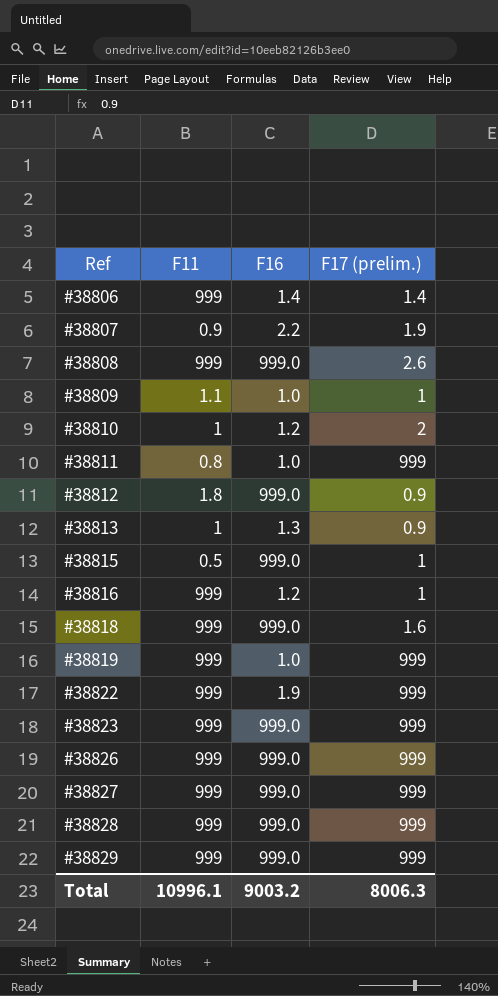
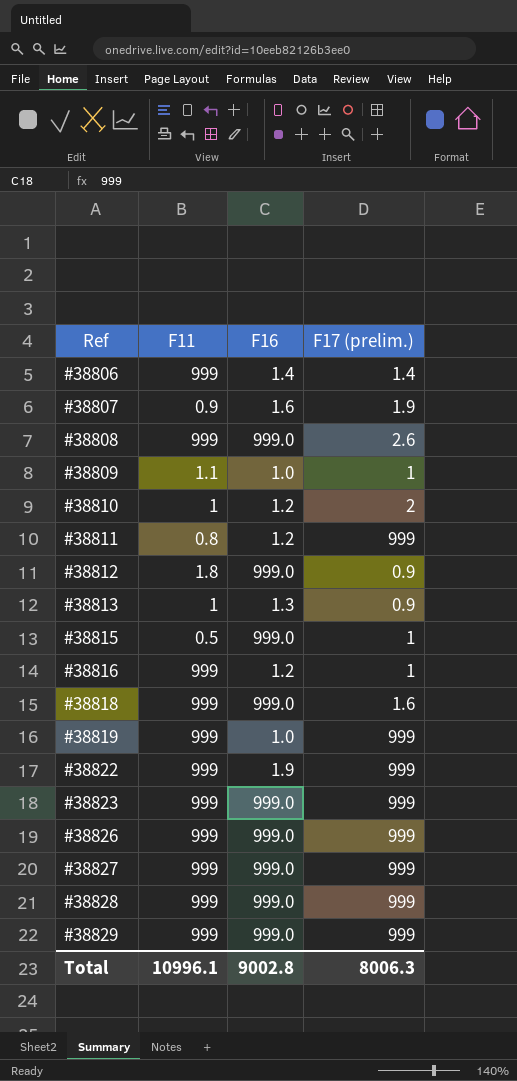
#38807 | F16: 2.2 -> 1.6
#38811 | F16: 1.0 -> 1.2
Total | F16: 9003.2 -> 9002.8

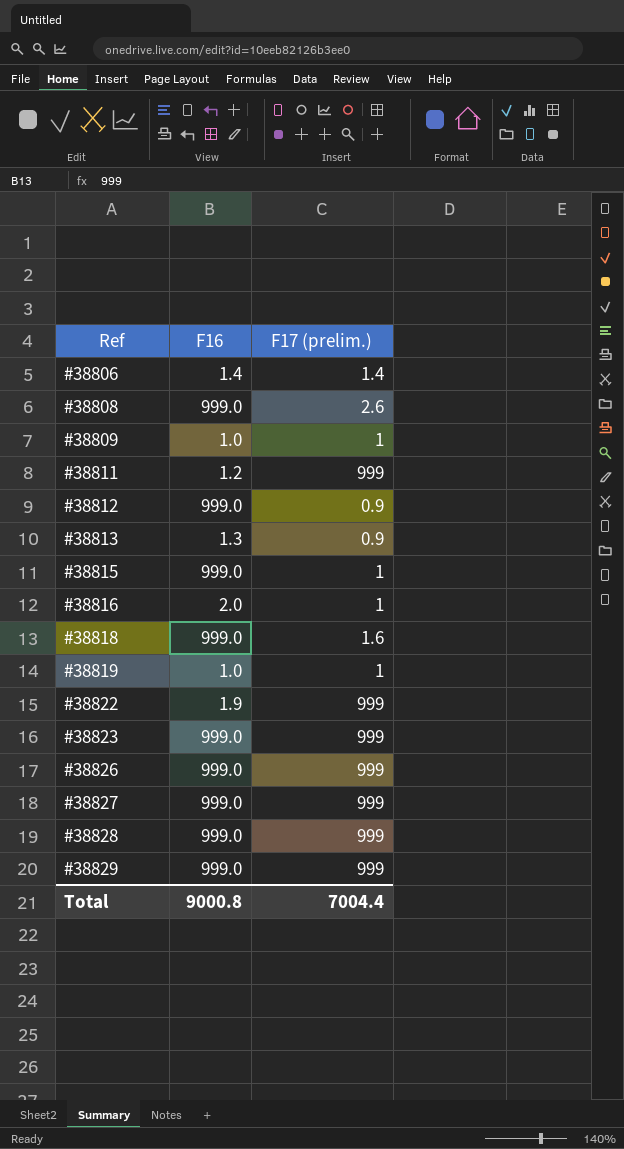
column F11 | position: 2 -> none
row #38807: 0.9 | 1.6 | 1.9 -> none
row #38810: 1 | 1.2 | 2 -> none
#38816 | F16: 1.2 -> 2.0
#38819 | F17 (prelim.): 999 -> 1
Total | F16: 9002.8 -> 9000.8
Total | F17 (prelim.): 8006.3 -> 7004.4

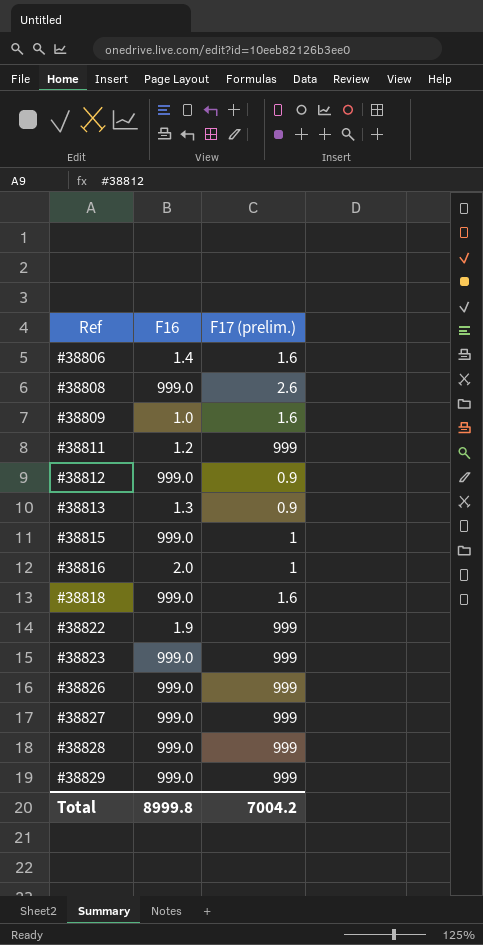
row #38819: 1.0 | 1 -> none
#38806 | F17 (prelim.): 1.4 -> 1.6
#38809 | F17 (prelim.): 1 -> 1.6
Total | F16: 9000.8 -> 8999.8
Total | F17 (prelim.): 7004.4 -> 7004.2

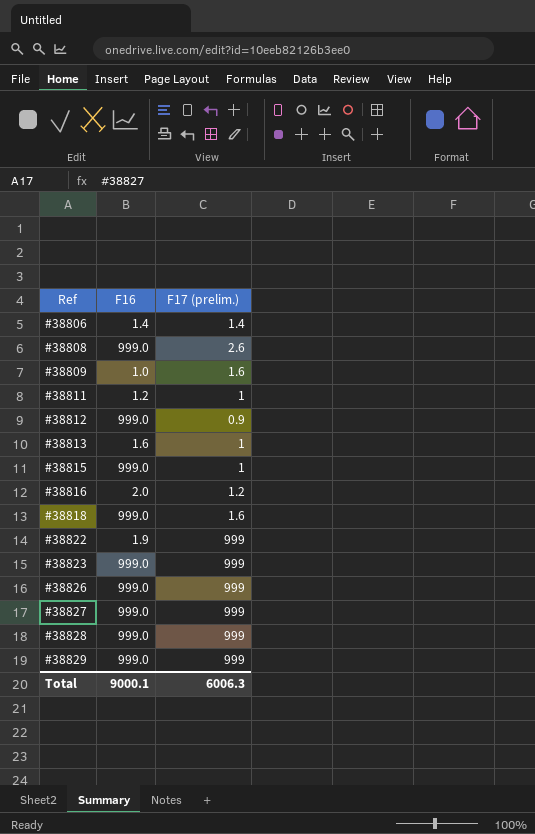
#38806 | F17 (prelim.): 1.6 -> 1.4
#38811 | F17 (prelim.): 999 -> 1
#38813 | F16: 1.3 -> 1.6
#38813 | F17 (prelim.): 0.9 -> 1
#38816 | F17 (prelim.): 1 -> 1.2
Total | F16: 8999.8 -> 9000.1
Total | F17 (prelim.): 7004.2 -> 6006.3

